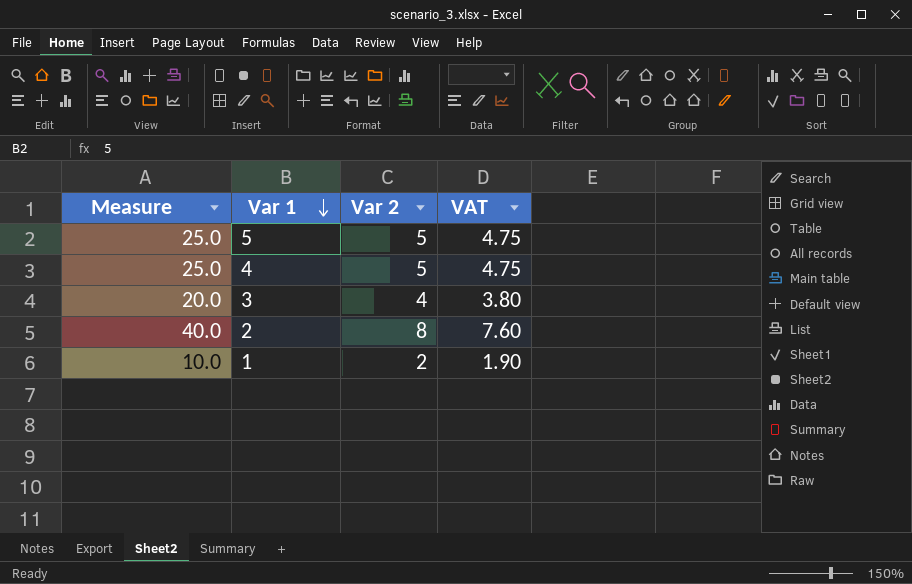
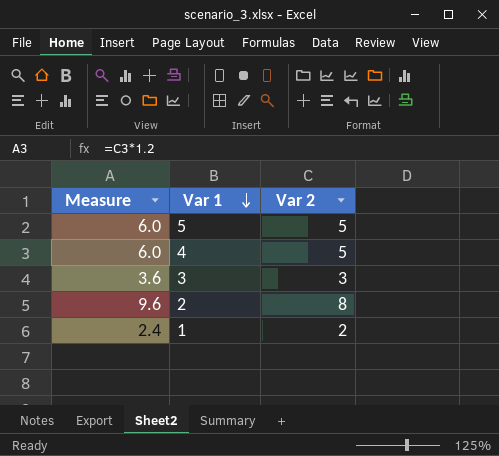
column VAT | formula: [Var 2] * 0.95 -> none
column Measure | formula: [Var 2] * 5 -> [Var 2] * 1.2
3 | Var 2: 4 -> 3

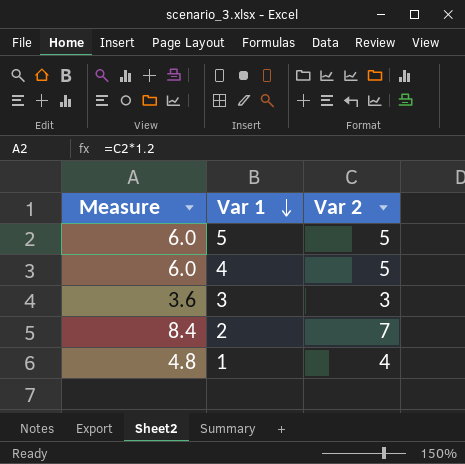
2 | Measure: 9.6 -> 8.4
2 | Var 2: 8 -> 7
1 | Measure: 2.4 -> 4.8
1 | Var 2: 2 -> 4

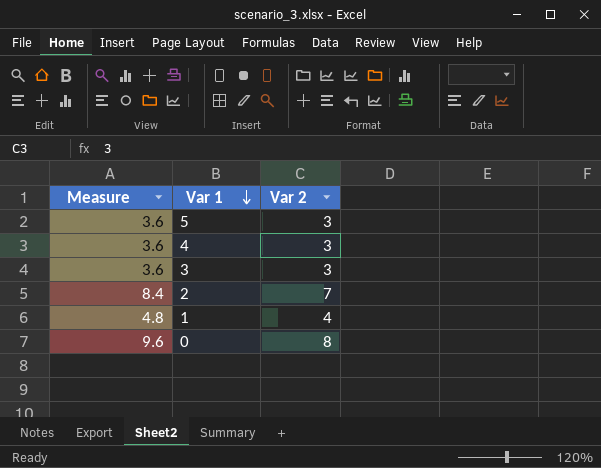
5 | Measure: 6.0 -> 3.6
5 | Var 2: 5 -> 3
4 | Measure: 6.0 -> 3.6
4 | Var 2: 5 -> 3
row 0: none -> 9.6 | 8

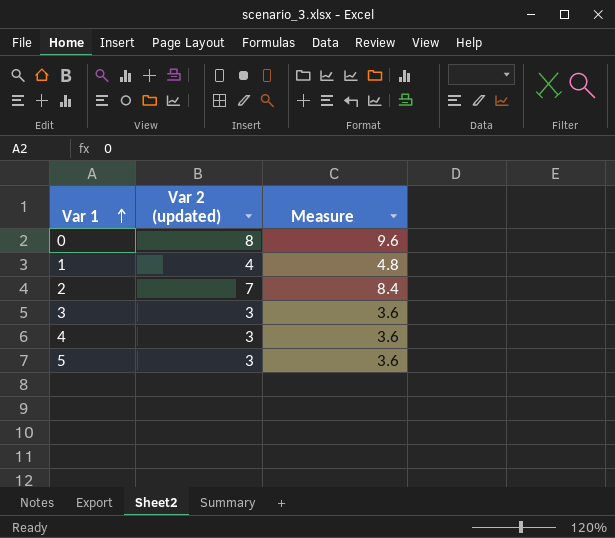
row order: Var 1 descending -> Var 1 ascending
column name: Var 2 -> Var 2 (updated)
column Measure | position: 1 -> 3

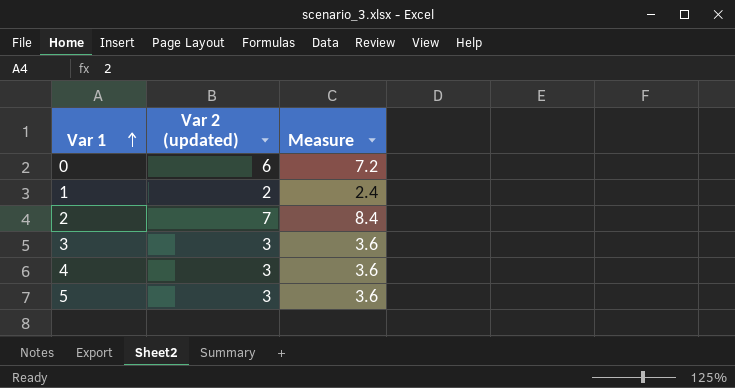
0 | Var 2 (updated): 8 -> 6
0 | Measure: 9.6 -> 7.2
1 | Var 2 (updated): 4 -> 2
1 | Measure: 4.8 -> 2.4

